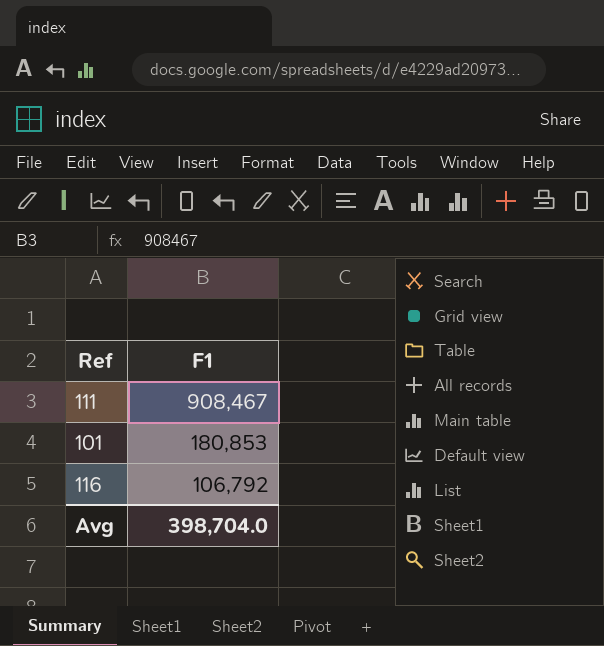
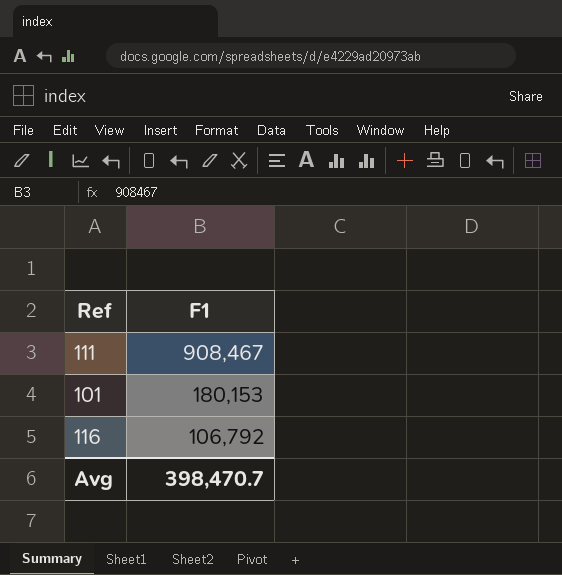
101 | F1: 180,853 -> 180,153
Avg | F1: 398,704.0 -> 398,470.7

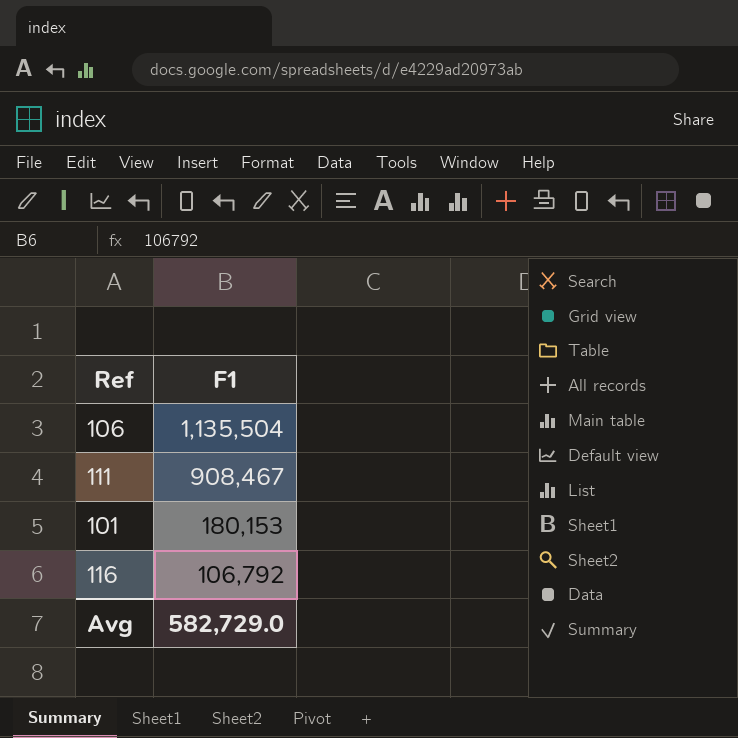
row 106: none -> 1,135,504
Avg | F1: 398,470.7 -> 582,729.0

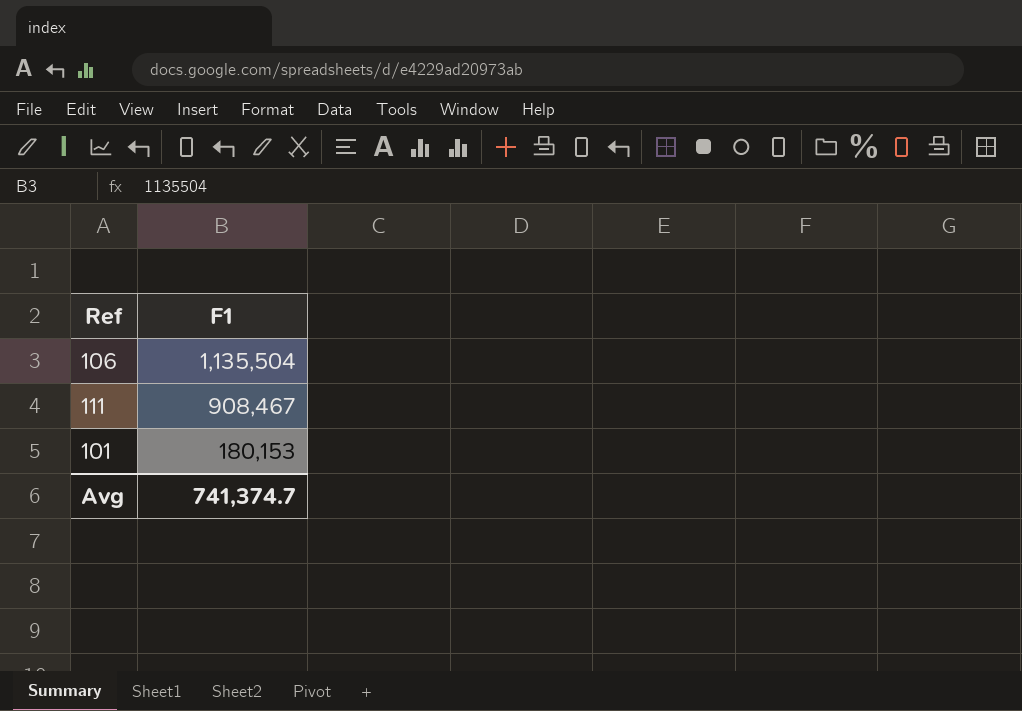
row 116: 106,792 -> none
Avg | F1: 582,729.0 -> 741,374.7

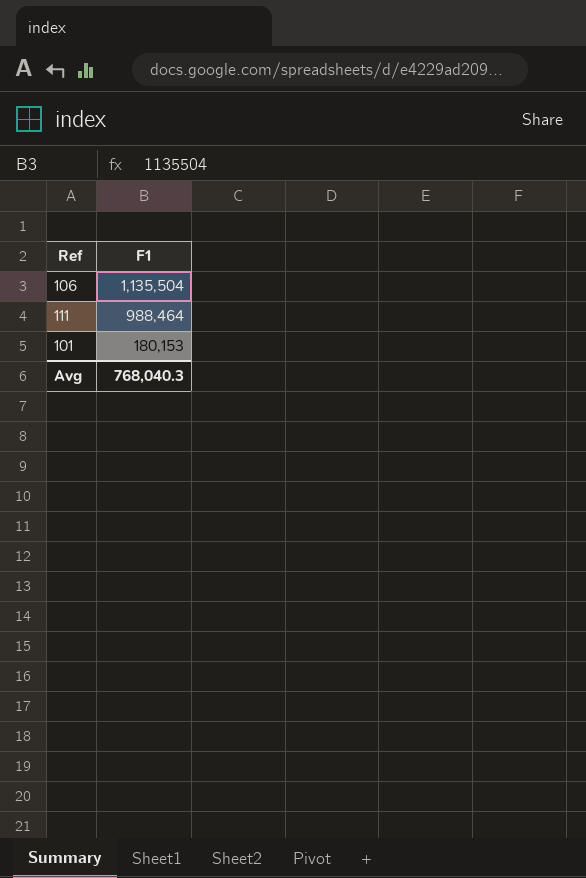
111 | F1: 908,467 -> 988,464
Avg | F1: 741,374.7 -> 768,040.3

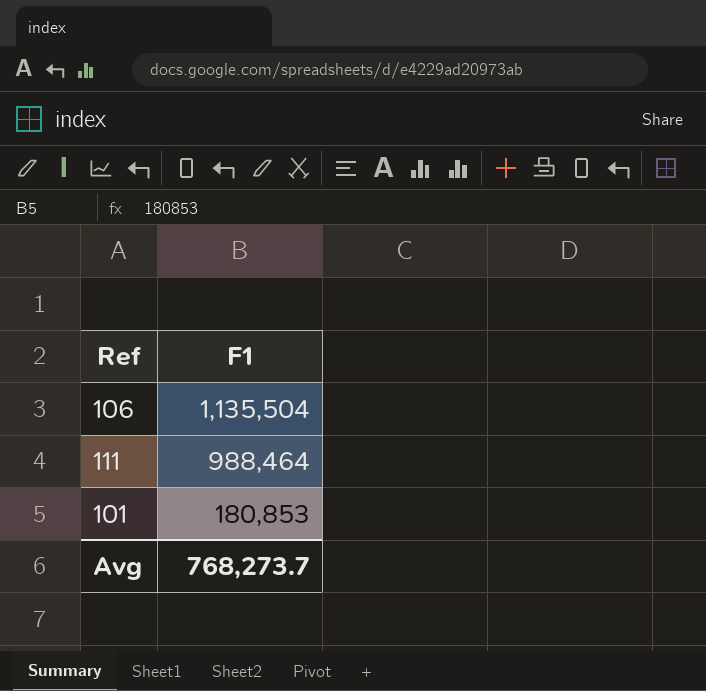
101 | F1: 180,153 -> 180,853
Avg | F1: 768,040.3 -> 768,273.7

